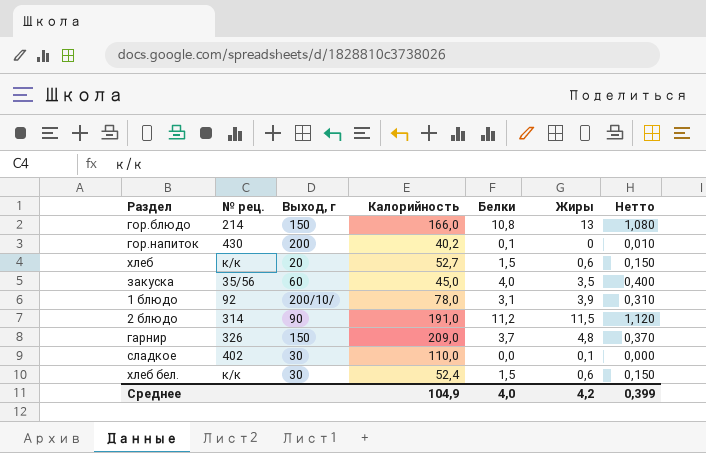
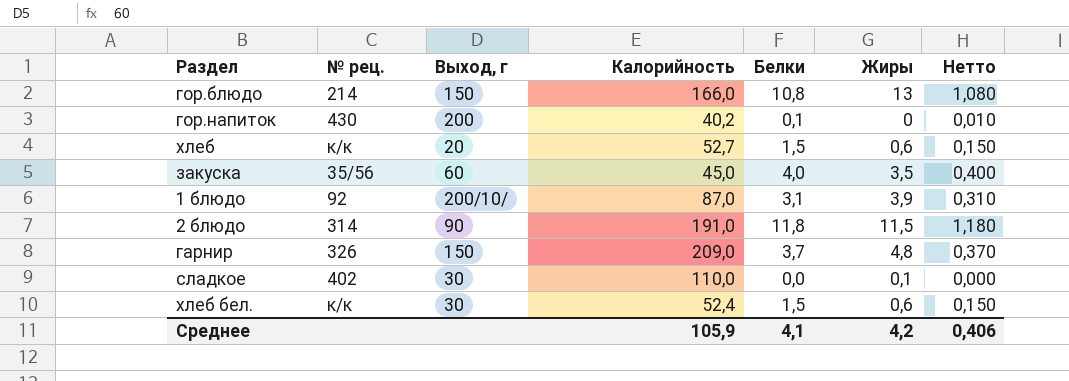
1 блюдо | Калорийность: 78,0 -> 87,0
2 блюдо | Белки: 11,2 -> 11,8
2 блюдо | Нетто: 1,120 -> 1,180
Среднее | Калорийность: 104,9 -> 105,9
Среднее | Белки: 4,0 -> 4,1
Среднее | Нетто: 0,399 -> 0,406

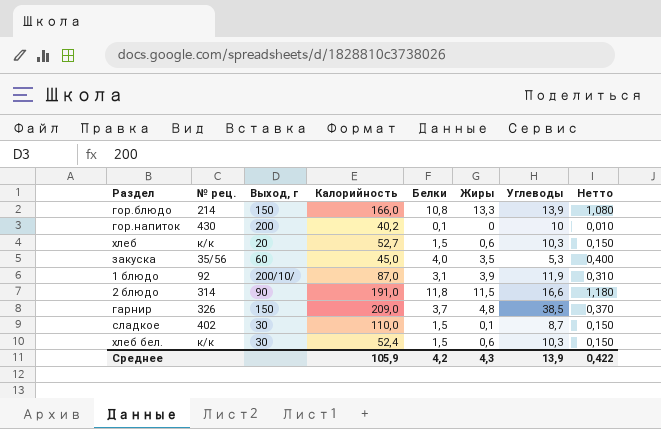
column Углеводы | position: none -> 7
гор.блюдо | Жиры: 13 -> 13,3
сладкое | Белки: 0,0 -> 1,5
сладкое | Нетто: 0,000 -> 0,150
Среднее | Белки: 4,1 -> 4,2
Среднее | Жиры: 4,2 -> 4,3
Среднее | Нетто: 0,406 -> 0,422

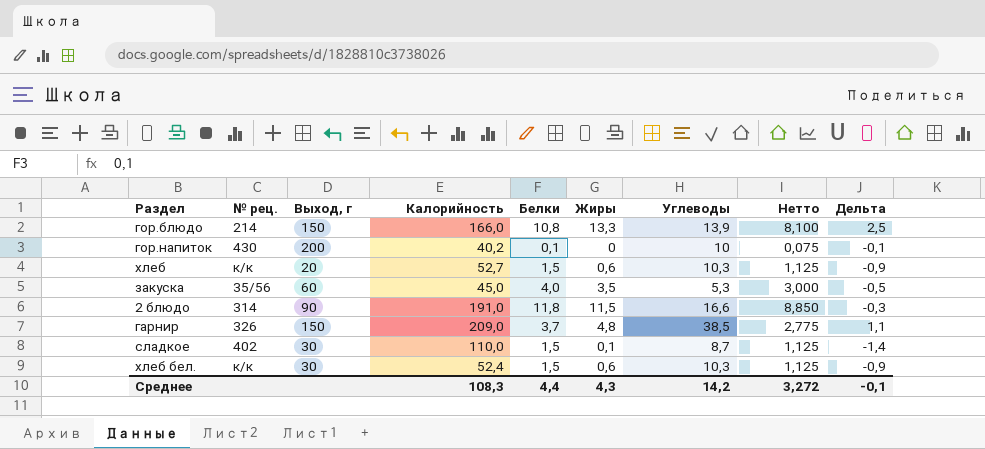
column Нетто | formula: [Белки] * 0,1 -> [Белки] * 0,75
column Дельта | formula: none -> [Жиры] - [Белки]
row 1 блюдо: 92 | 200/10/ | 87,0 | 3,1 | 3,9 | 11,9 | 0,310 -> none
Среднее | Калорийность: 105,9 -> 108,3
Среднее | Белки: 4,2 -> 4,4
Среднее | Углеводы: 13,9 -> 14,2
Среднее | Нетто: 0,422 -> 3,272

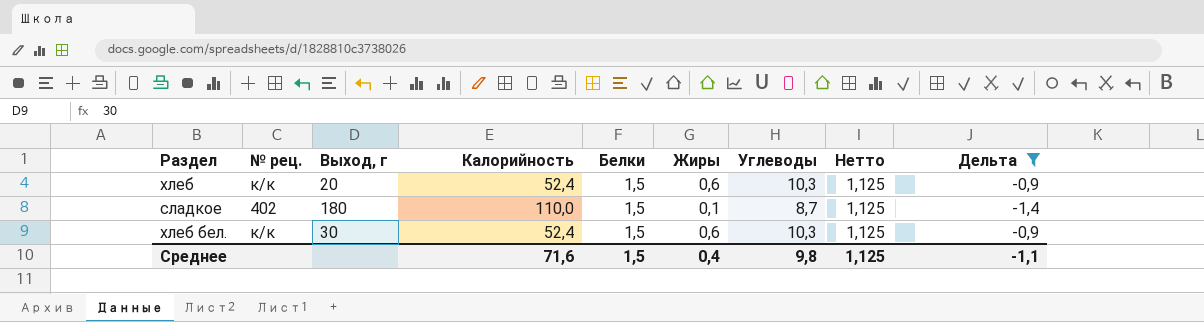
filter: none -> Дельта <= -0,9
хлеб | Калорийность: 52,7 -> 52,4
сладкое | Выход, г: 30 -> 180
Среднее | Калорийность: 108,3 -> 71,6
Среднее | Белки: 4,4 -> 1,5
Среднее | Жиры: 4,3 -> 0,4
Среднее | Углеводы: 14,2 -> 9,8
Среднее | Нетто: 3,272 -> 1,125
Среднее | Дельта: -0,1 -> -1,1

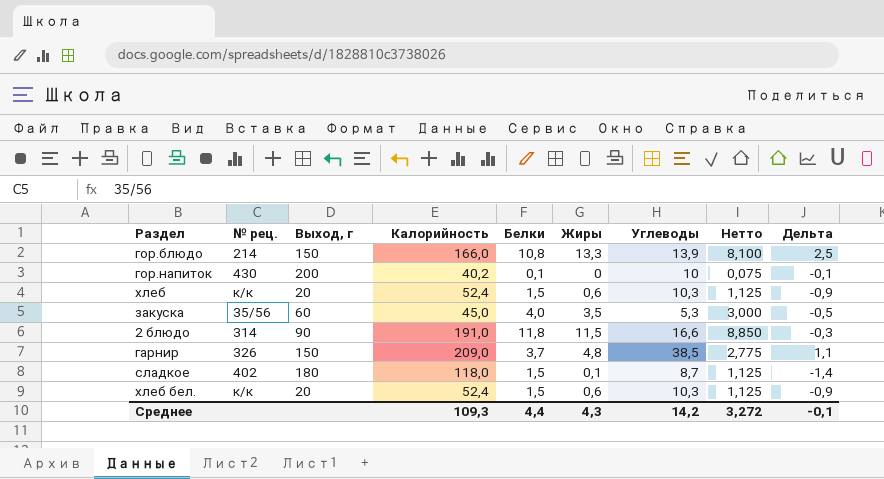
filter: Дельта <= -0,9 -> none
сладкое | Калорийность: 110,0 -> 118,0
хлеб бел. | Выход, г: 30 -> 20
Среднее | Калорийность: 71,6 -> 109,3
Среднее | Белки: 1,5 -> 4,4
Среднее | Жиры: 0,4 -> 4,3
Среднее | Углеводы: 9,8 -> 14,2
Среднее | Нетто: 1,125 -> 3,272
Среднее | Дельта: -1,1 -> -0,1

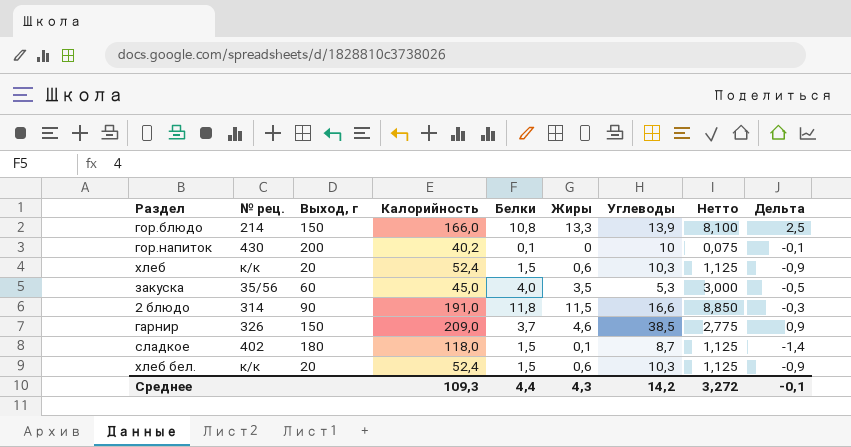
гарнир | Жиры: 4,8 -> 4,6
гарнир | Дельта: 1,1 -> 0,9

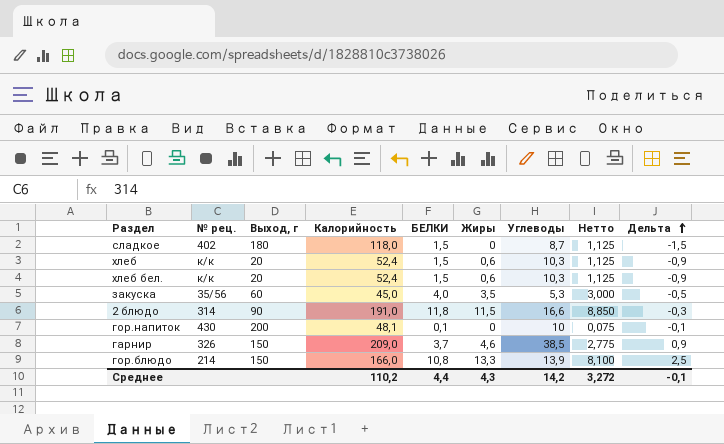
row order: none -> Дельта ascending
column name: Белки -> БЕЛКИ
сладкое | Жиры: 0,1 -> 0
сладкое | Дельта: -1,4 -> -1,5
гор.напиток | Калорийность: 40,2 -> 48,1
Среднее | Калорийность: 109,3 -> 110,2

